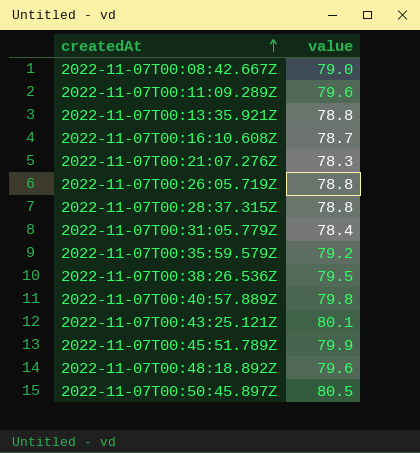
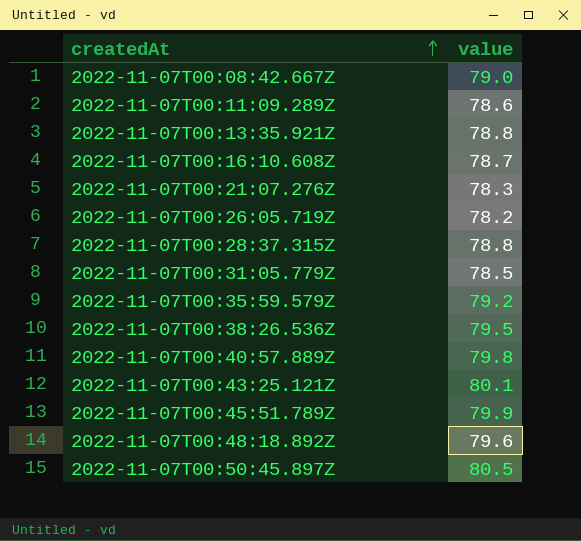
2022-11-07T00:11:09.289Z | value: 79.6 -> 78.6
2022-11-07T00:26:05.719Z | value: 78.8 -> 78.2
2022-11-07T00:31:05.779Z | value: 78.4 -> 78.5

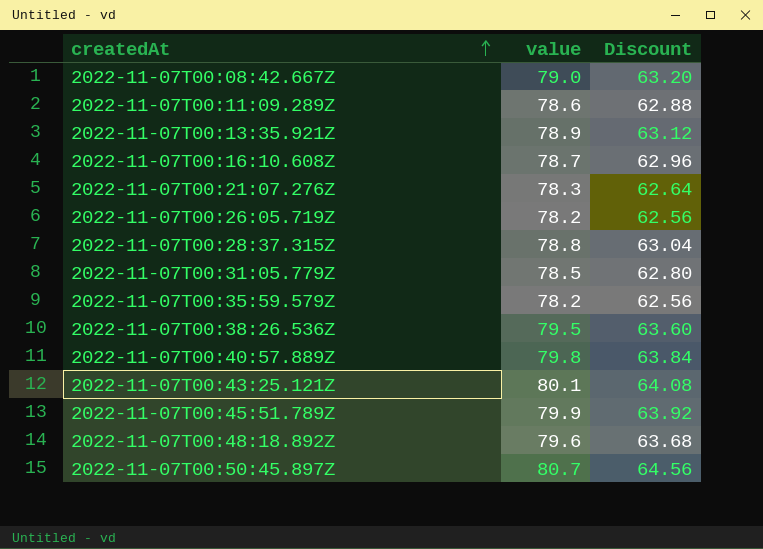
column Discount | formula: none -> [value] * 0.8
2022-11-07T00:13:35.921Z | value: 78.8 -> 78.9
2022-11-07T00:35:59.579Z | value: 79.2 -> 78.2
2022-11-07T00:50:45.897Z | value: 80.5 -> 80.7

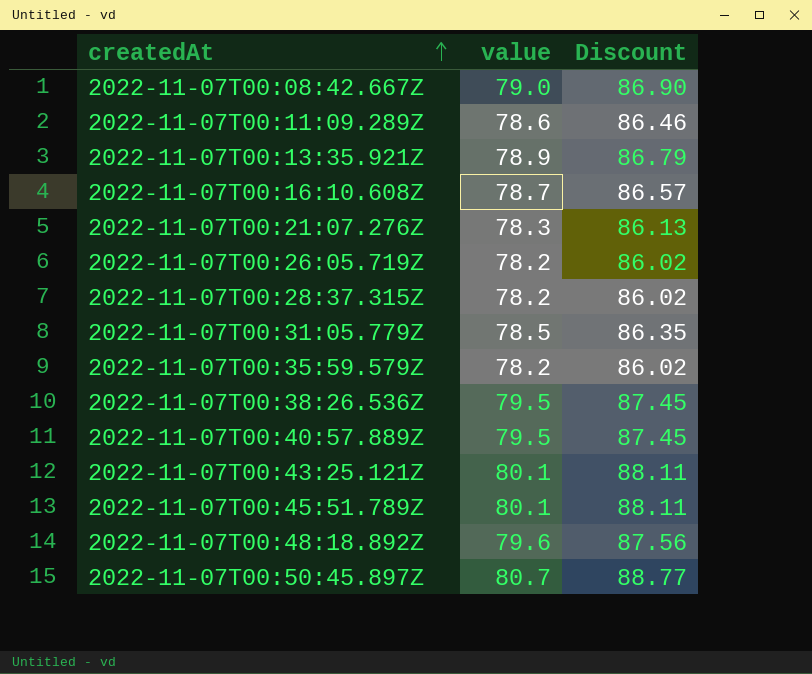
column Discount | formula: [value] * 0.8 -> [value] * 1.1
2022-11-07T00:28:37.315Z | value: 78.8 -> 78.2
2022-11-07T00:40:57.889Z | value: 79.8 -> 79.5
2022-11-07T00:45:51.789Z | value: 79.9 -> 80.1

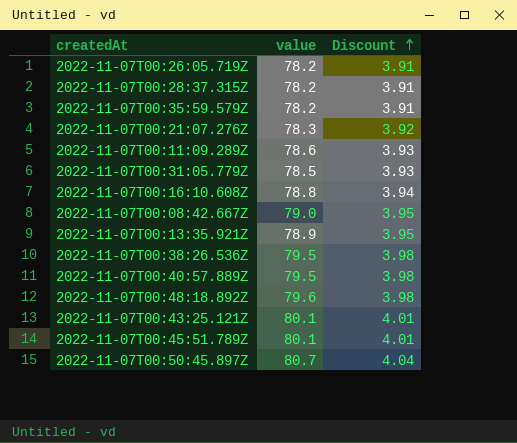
row order: createdAt ascending -> Discount ascending
column Discount | formula: [value] * 1.1 -> [value] * 0.05
2022-11-07T00:16:10.608Z | value: 78.7 -> 78.8

